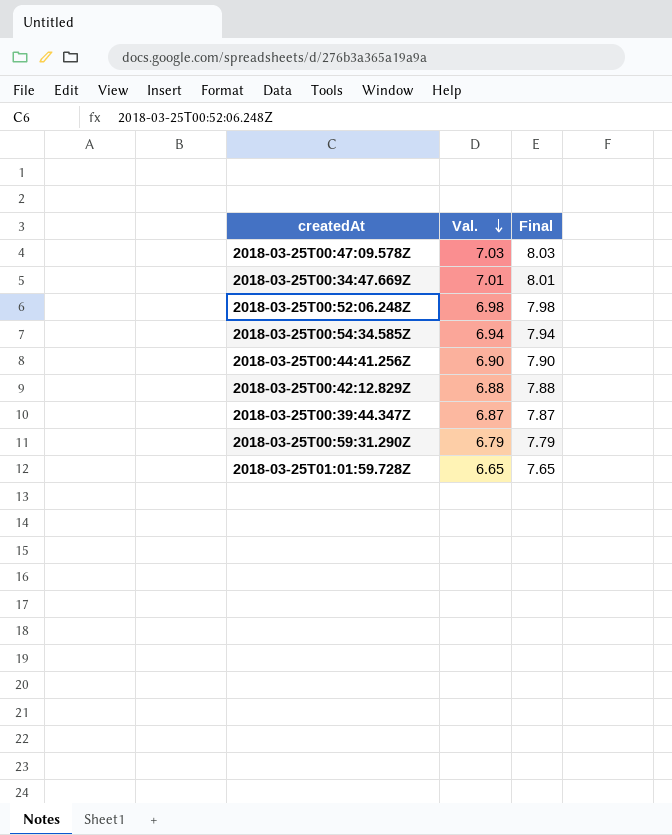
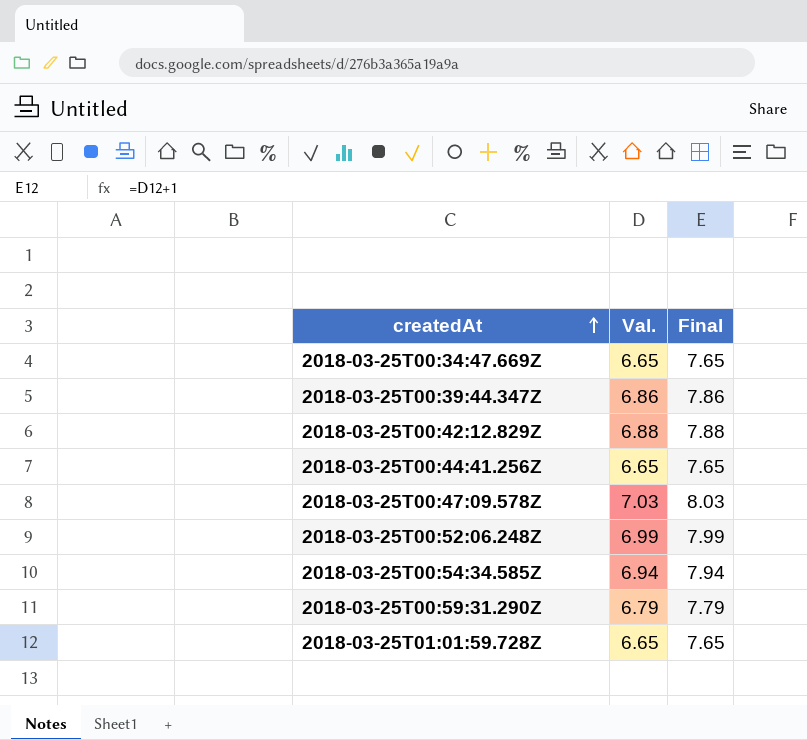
row order: Val. descending -> createdAt ascending
2018-03-25T00:34:47.669Z | Val.: 7.01 -> 6.65
2018-03-25T00:34:47.669Z | Final: 8.01 -> 7.65
2018-03-25T00:39:44.347Z | Val.: 6.87 -> 6.86
2018-03-25T00:39:44.347Z | Final: 7.87 -> 7.86
2018-03-25T00:44:41.256Z | Val.: 6.90 -> 6.65
2018-03-25T00:44:41.256Z | Final: 7.90 -> 7.65
2018-03-25T00:52:06.248Z | Val.: 6.98 -> 6.99
2018-03-25T00:52:06.248Z | Final: 7.98 -> 7.99

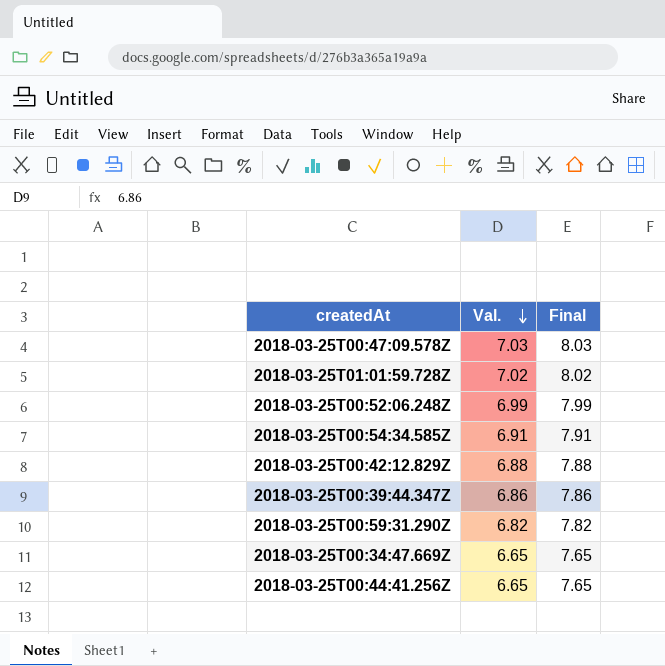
row order: createdAt ascending -> Val. descending
2018-03-25T01:01:59.728Z | Val.: 6.65 -> 7.02
2018-03-25T01:01:59.728Z | Final: 7.65 -> 8.02
2018-03-25T00:54:34.585Z | Val.: 6.94 -> 6.91
2018-03-25T00:54:34.585Z | Final: 7.94 -> 7.91
2018-03-25T00:59:31.290Z | Val.: 6.79 -> 6.82
2018-03-25T00:59:31.290Z | Final: 7.79 -> 7.82

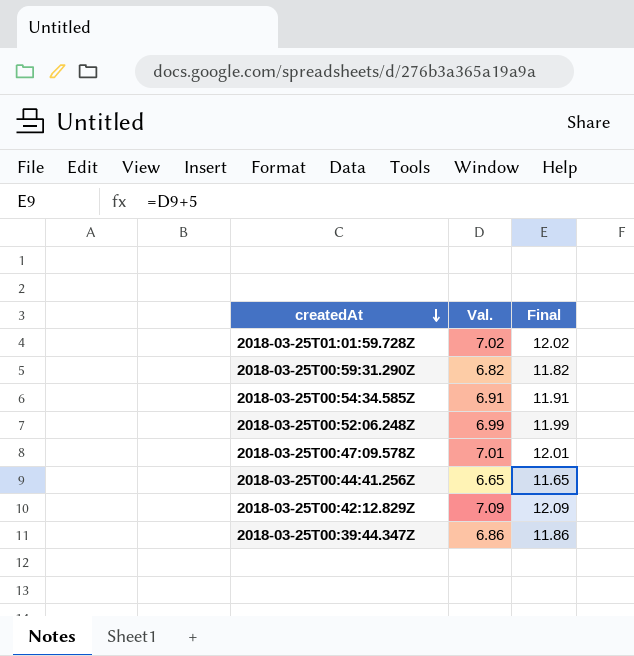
row order: Val. descending -> createdAt descending
column Final | formula: [Val.] + 1 -> [Val.] + 5
row 2018-03-25T00:34:47.669Z: 6.65 | 7.65 -> none
2018-03-25T00:47:09.578Z | Val.: 7.03 -> 7.01
2018-03-25T00:42:12.829Z | Val.: 6.88 -> 7.09

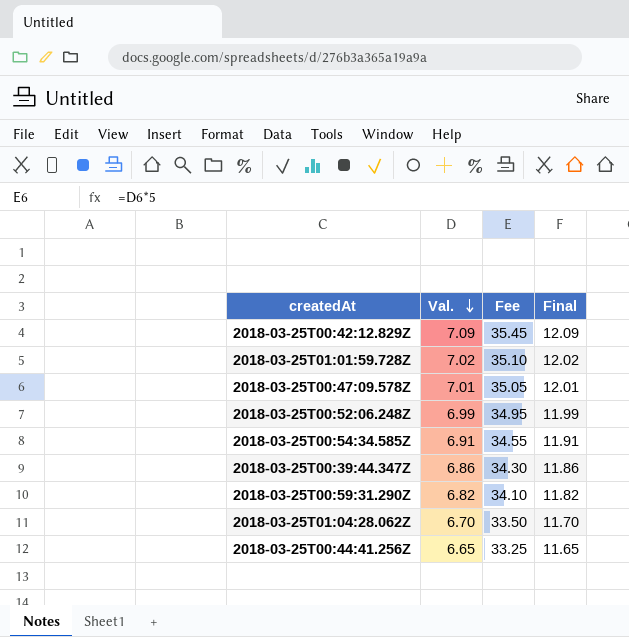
row order: createdAt descending -> Val. descending
column Fee | formula: none -> [Val.] * 5
row 2018-03-25T01:04:28.062Z: none -> 6.70 | 33.50 | 11.70

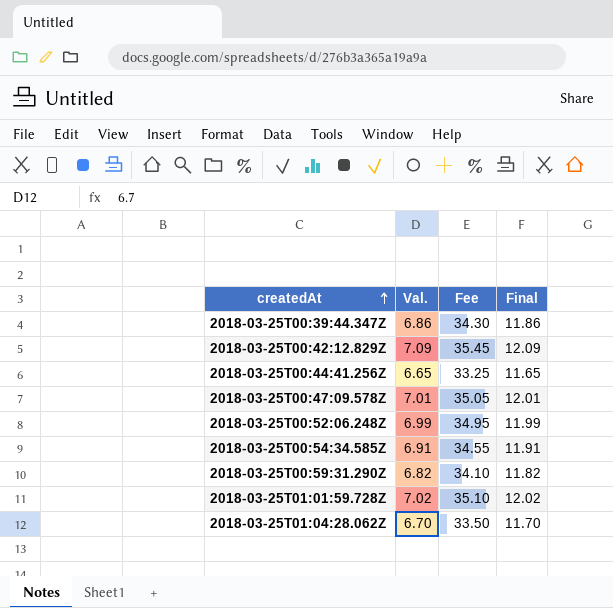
row order: Val. descending -> createdAt ascending

